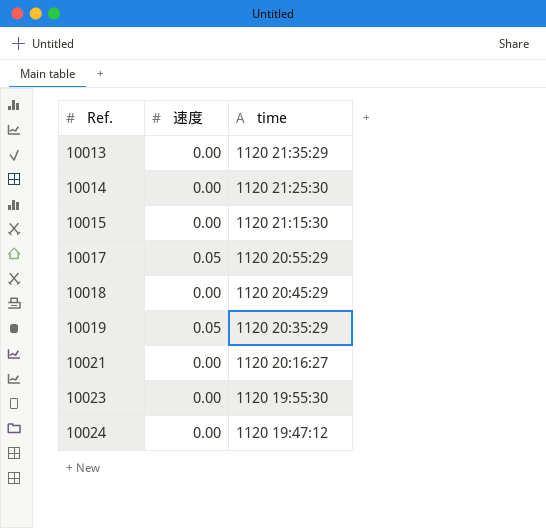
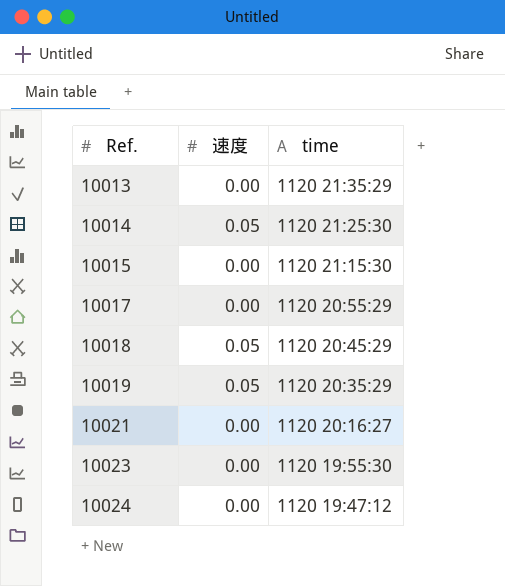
10014 | 速度: 0.00 -> 0.05
10017 | 速度: 0.05 -> 0.00
10018 | 速度: 0.00 -> 0.05

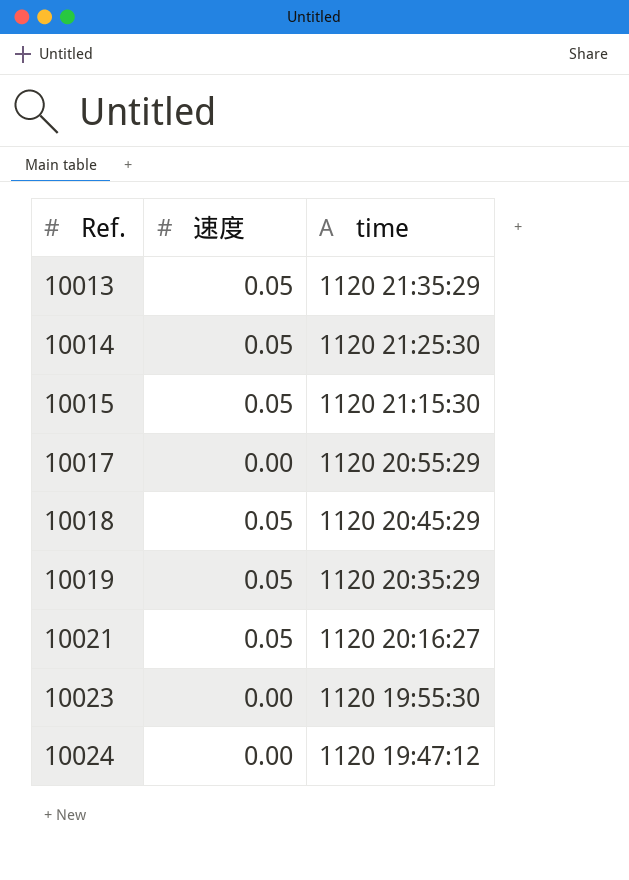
10013 | 速度: 0.00 -> 0.05
10015 | 速度: 0.00 -> 0.05
10021 | 速度: 0.00 -> 0.05

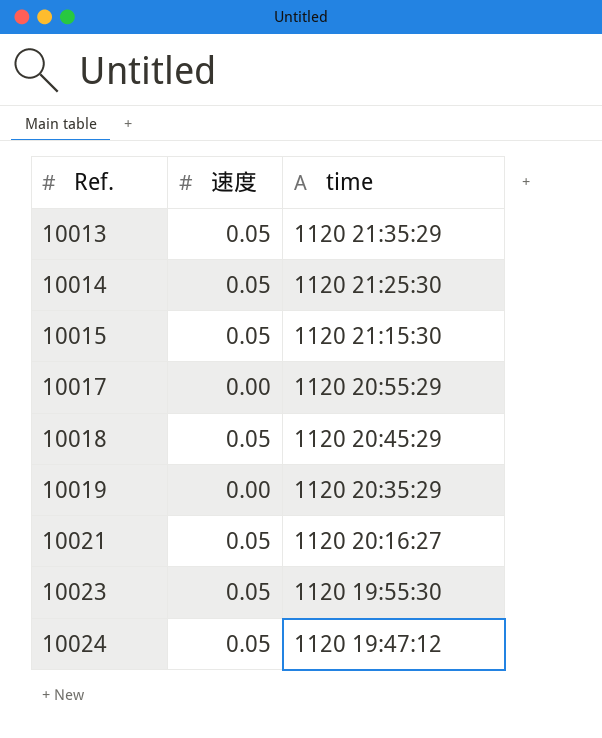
10019 | 速度: 0.05 -> 0.00
10023 | 速度: 0.00 -> 0.05
10024 | 速度: 0.00 -> 0.05

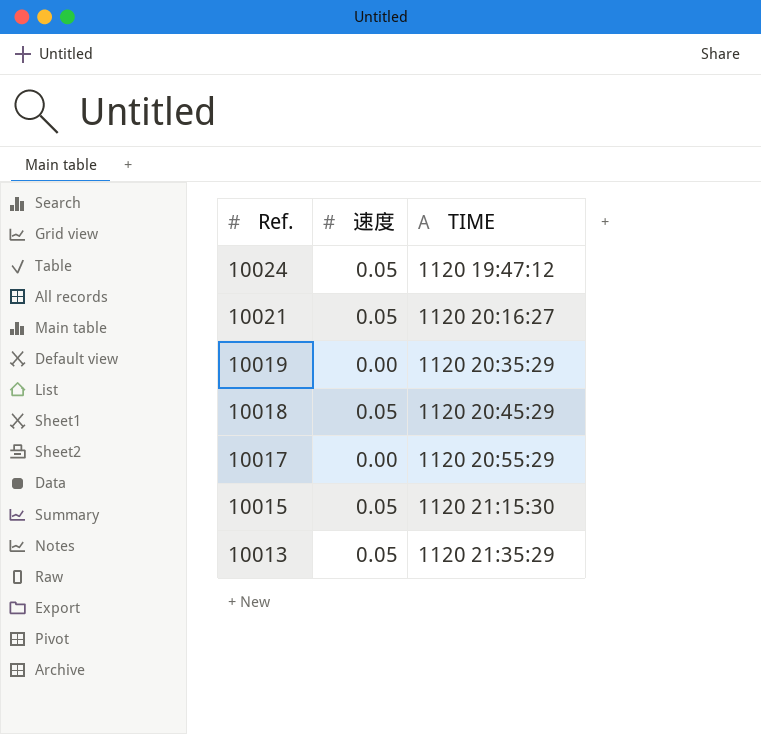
row order: Ref. ascending -> Ref. descending
column name: time -> TIME
row 10014: 0.05 | 1120 21:25:30 -> none
row 10023: 0.05 | 1120 19:55:30 -> none

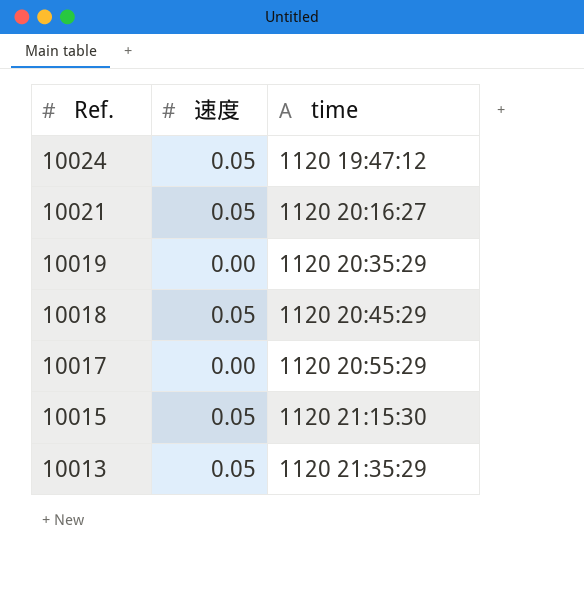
column name: TIME -> time

